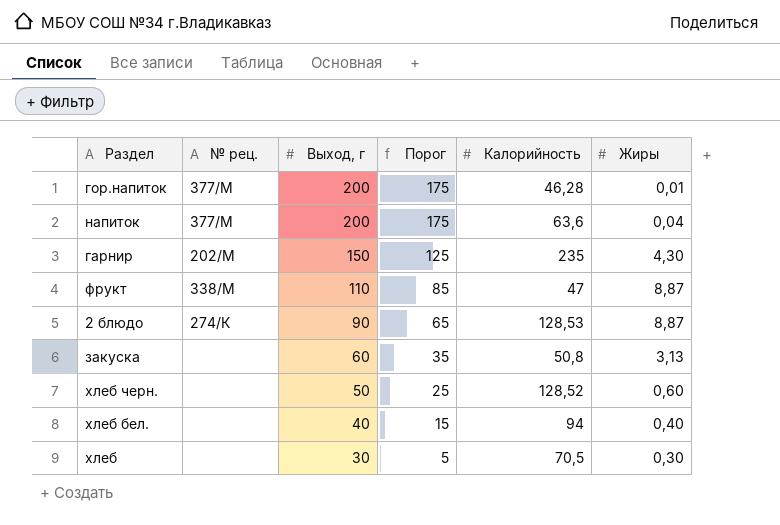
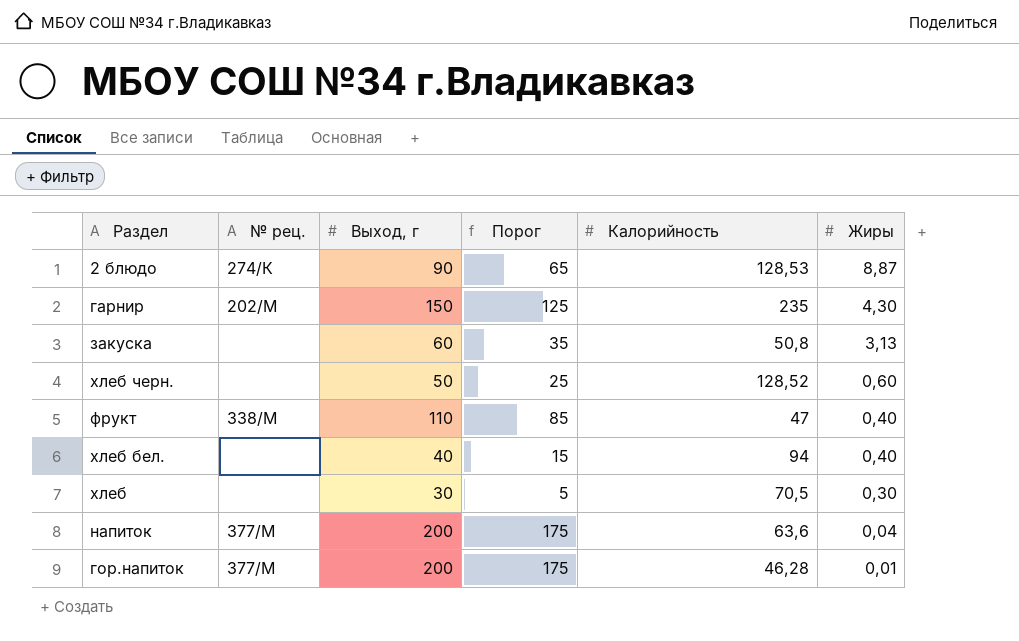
row order: Выход, г descending -> Жиры descending
фрукт | Жиры: 8,87 -> 0,40

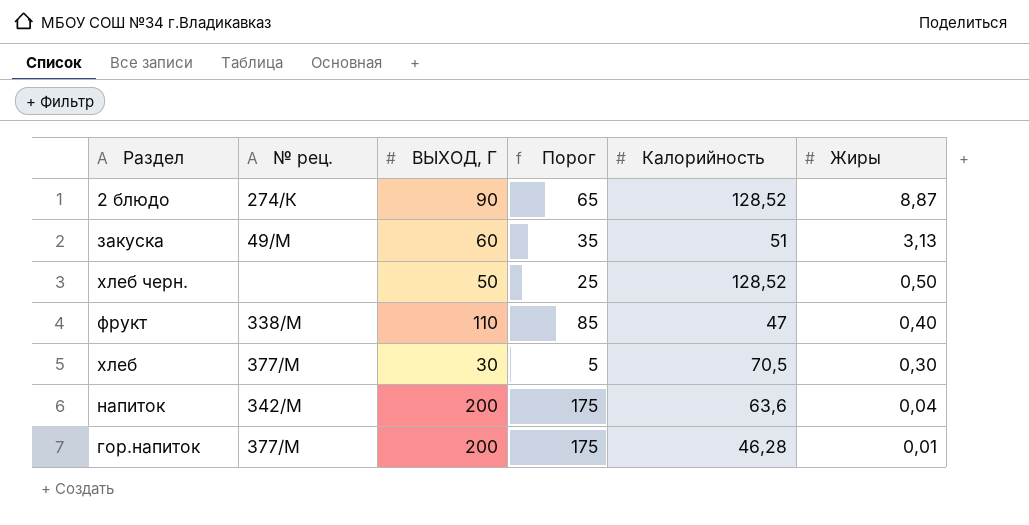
column name: Выход, г -> ВЫХОД, Г
row гарнир: 202/М | 150 | 125 | 235 | 4,30 -> none
row хлеб бел.: none | 40 | 15 | 94 | 0,40 -> none
2 блюдо | Калорийность: 128,53 -> 128,52
закуска | № рец.: none -> 49/М
закуска | Калорийность: 50,8 -> 51
хлеб черн. | Жиры: 0,60 -> 0,50
хлеб | № рец.: none -> 377/М
напиток | № рец.: 377/М -> 342/М

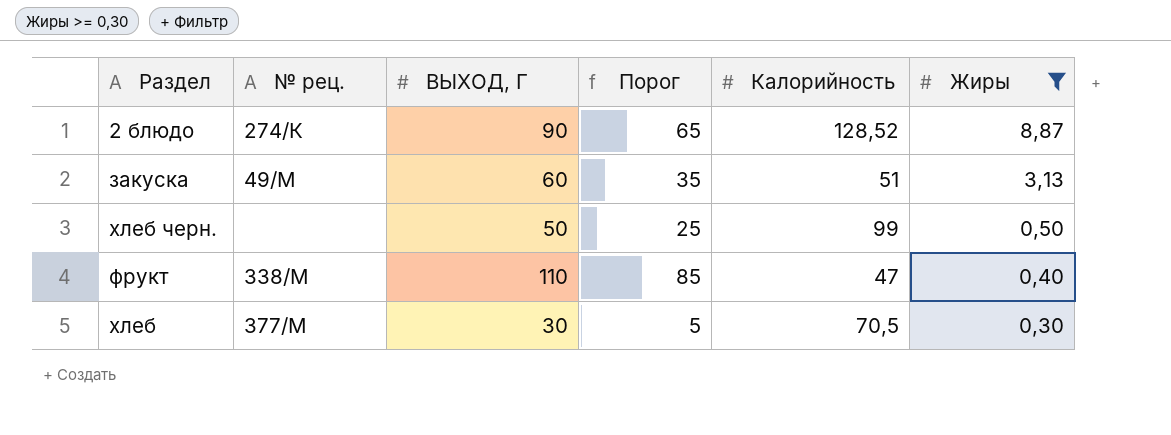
filter: none -> Жиры >= 0,30
хлеб черн. | Калорийность: 128,52 -> 99

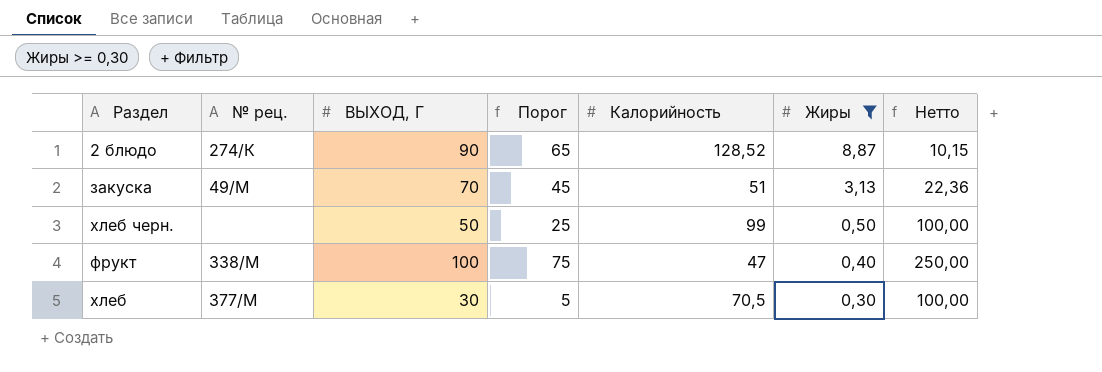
column Нетто | formula: none -> [ВЫХОД, Г] / [Жиры]
закуска | ВЫХОД, Г: 60 -> 70
закуска | Порог: 35 -> 45
фрукт | ВЫХОД, Г: 110 -> 100
фрукт | Порог: 85 -> 75

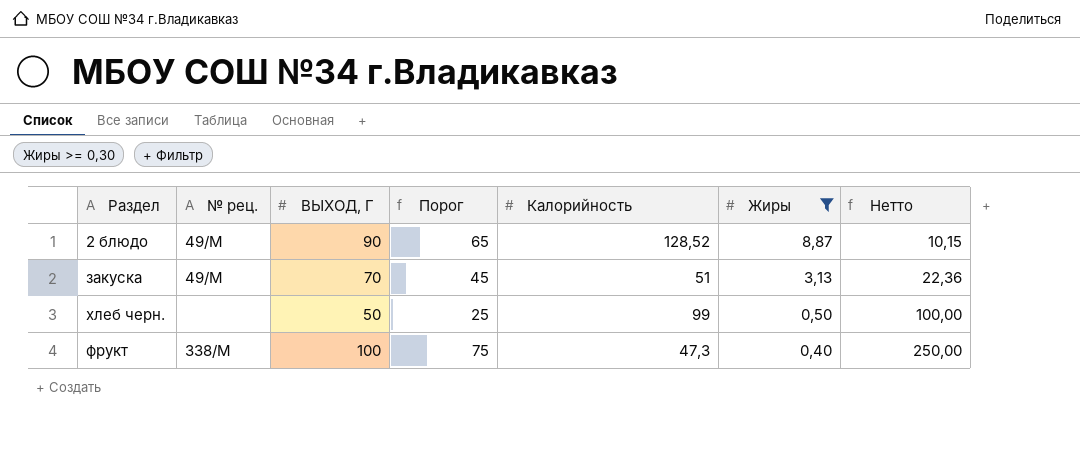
row хлеб: 377/М | 30 | 5 | 70,5 | 0,30 | 100,00 -> none
2 блюдо | № рец.: 274/К -> 49/М
фрукт | Калорийность: 47 -> 47,3

